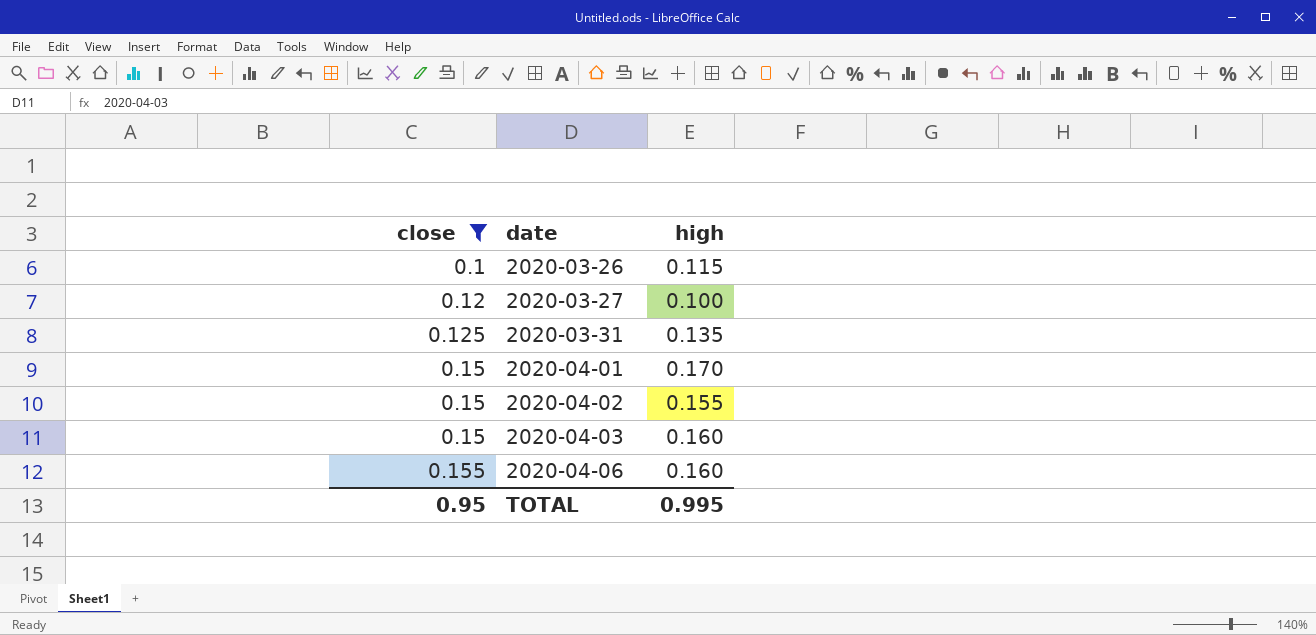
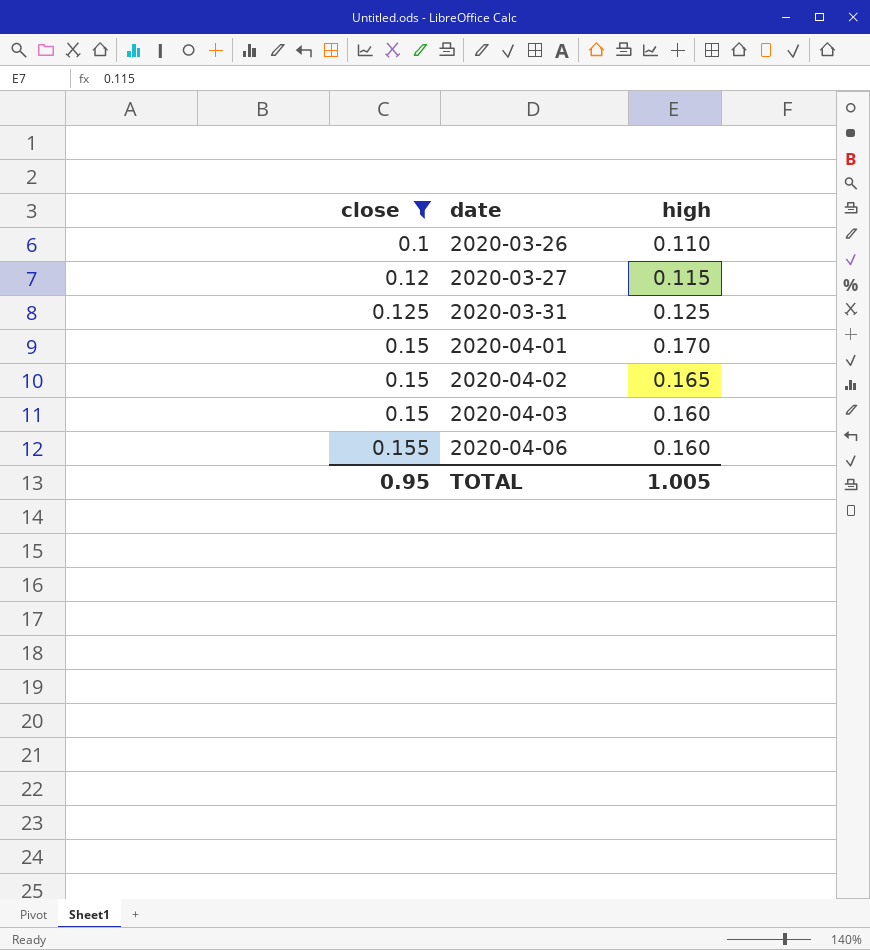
2020-03-26 | high: 0.115 -> 0.110
2020-03-27 | high: 0.100 -> 0.115
2020-03-31 | high: 0.135 -> 0.125
2020-04-02 | high: 0.155 -> 0.165
TOTAL | high: 0.995 -> 1.005

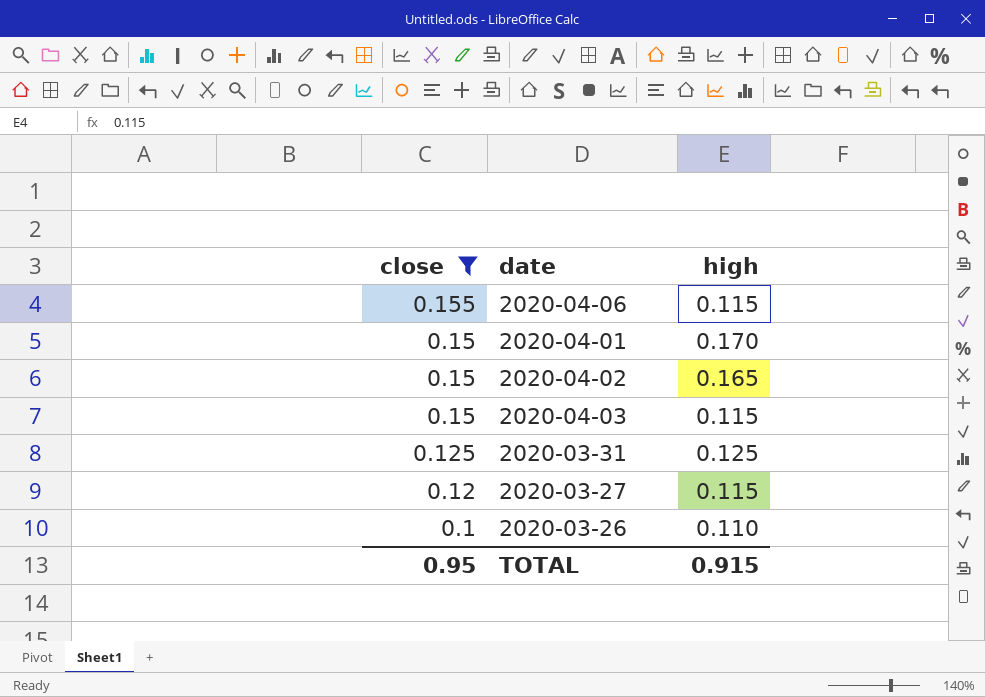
row order: close ascending -> close descending
2020-04-06 | high: 0.160 -> 0.115
2020-04-03 | high: 0.160 -> 0.115
TOTAL | high: 1.005 -> 0.915

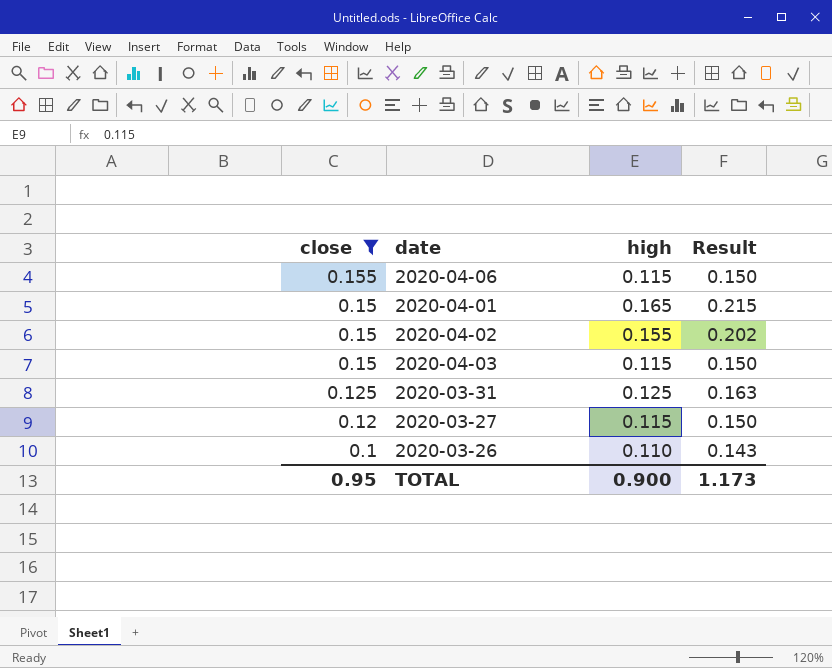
column Result | formula: none -> [high] * 1.3
2020-04-01 | high: 0.170 -> 0.165
2020-04-02 | high: 0.165 -> 0.155
TOTAL | high: 0.915 -> 0.900

